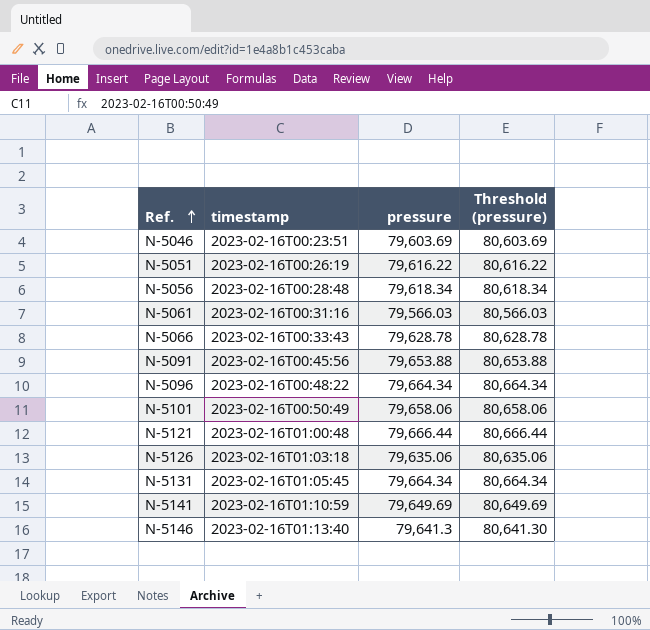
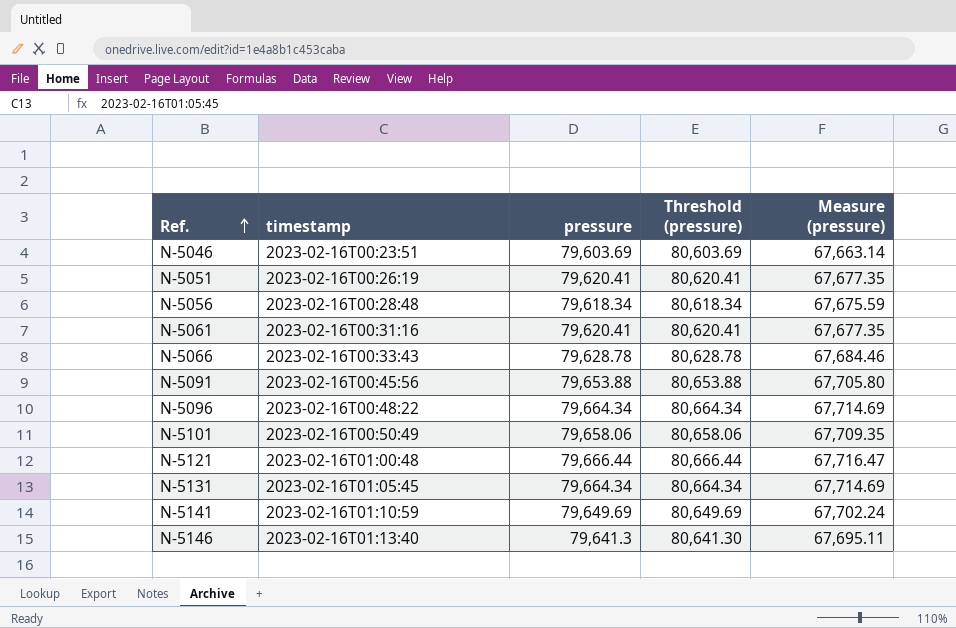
column Measure (pressure) | formula: none -> [pressure] * 0.85
row N-5126: 2023-02-16T01:03:18 | 79,635.06 | 80,635.06 -> none
N-5051 | pressure: 79,616.22 -> 79,620.41
N-5051 | Threshold (pressure): 80,616.22 -> 80,620.41
N-5061 | pressure: 79,566.03 -> 79,620.41
N-5061 | Threshold (pressure): 80,566.03 -> 80,620.41

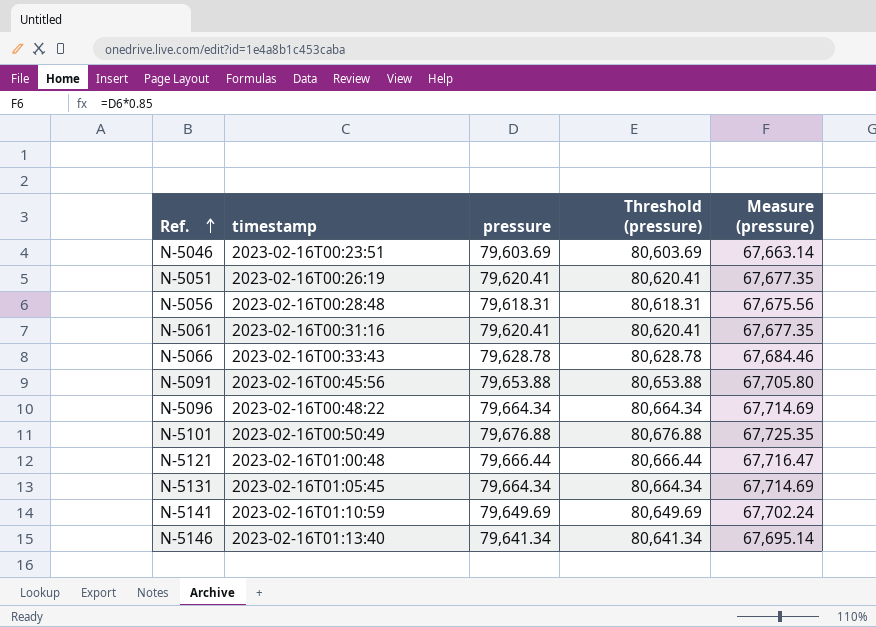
N-5056 | pressure: 79,618.34 -> 79,618.31
N-5056 | Threshold (pressure): 80,618.34 -> 80,618.31
N-5056 | Measure (pressure): 67,675.59 -> 67,675.56
N-5101 | pressure: 79,658.06 -> 79,676.88
N-5101 | Threshold (pressure): 80,658.06 -> 80,676.88
N-5101 | Measure (pressure): 67,709.35 -> 67,725.35
N-5146 | pressure: 79,641.3 -> 79,641.34
N-5146 | Threshold (pressure): 80,641.30 -> 80,641.34
N-5146 | Measure (pressure): 67,695.11 -> 67,695.14

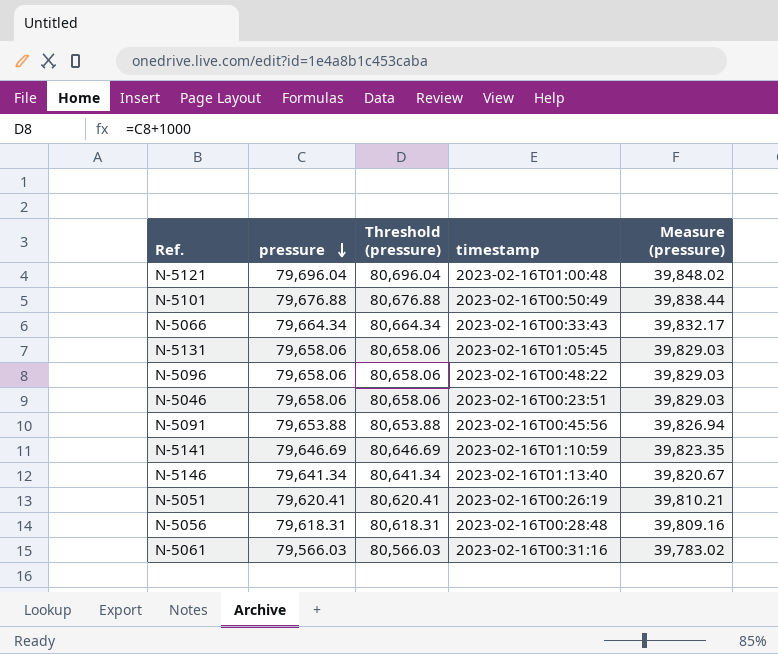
row order: Ref. ascending -> pressure descending
column timestamp | position: 2 -> 4
column Measure (pressure) | formula: [pressure] * 0.85 -> [pressure] * 0.5
N-5121 | pressure: 79,666.44 -> 79,696.04
N-5121 | Threshold (pressure): 80,666.44 -> 80,696.04
N-5066 | pressure: 79,628.78 -> 79,664.34
N-5066 | Threshold (pressure): 80,628.78 -> 80,664.34
N-5131 | pressure: 79,664.34 -> 79,658.06
N-5131 | Threshold (pressure): 80,664.34 -> 80,658.06
N-5096 | pressure: 79,664.34 -> 79,658.06
N-5096 | Threshold (pressure): 80,664.34 -> 80,658.06
N-5046 | pressure: 79,603.69 -> 79,658.06
N-5046 | Threshold (pressure): 80,603.69 -> 80,658.06
N-5141 | pressure: 79,649.69 -> 79,646.69
N-5141 | Threshold (pressure): 80,649.69 -> 80,646.69
N-5061 | pressure: 79,620.41 -> 79,566.03
N-5061 | Threshold (pressure): 80,620.41 -> 80,566.03

